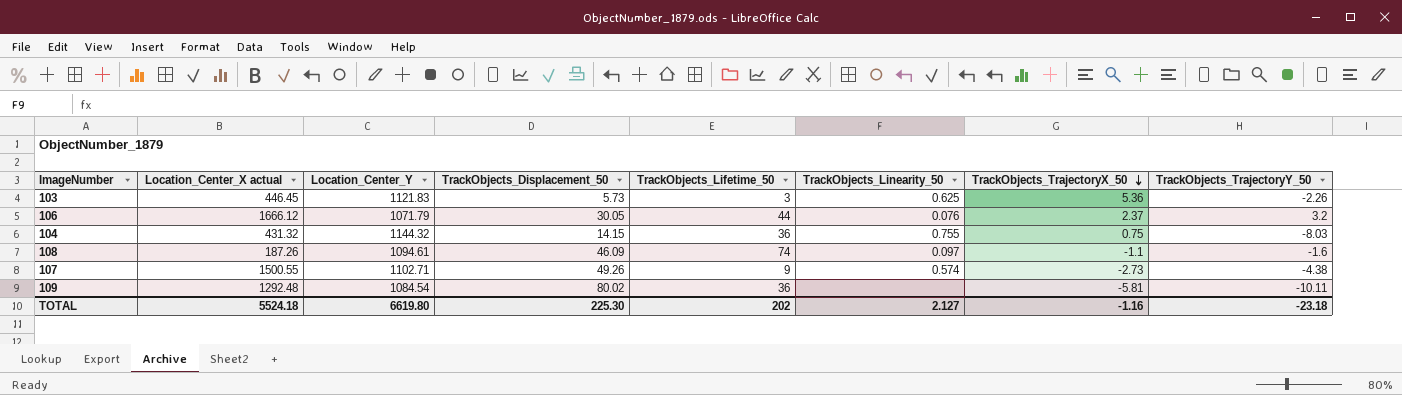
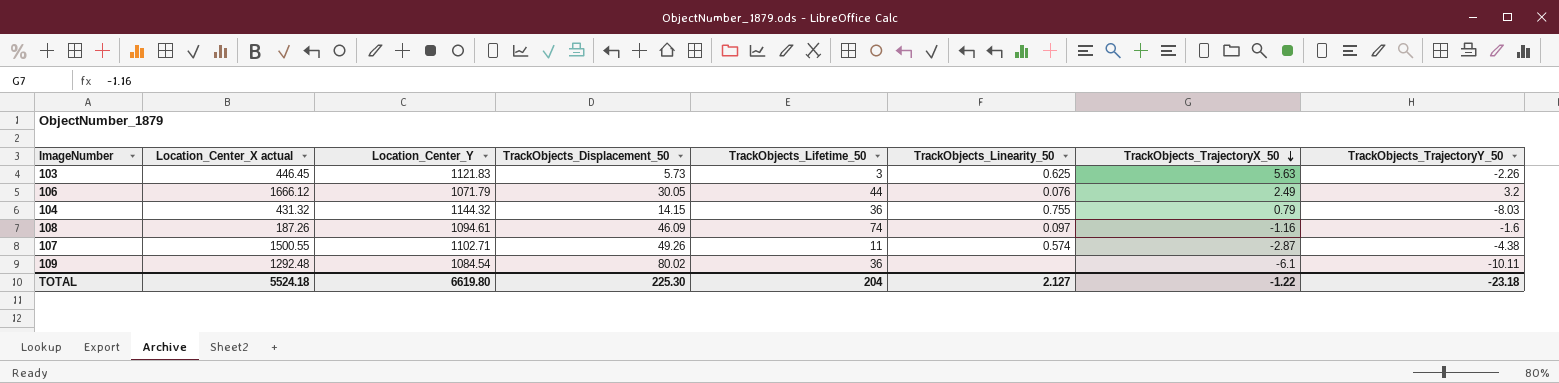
103 | TrackObjects_TrajectoryX_50: 5.36 -> 5.63
106 | TrackObjects_TrajectoryX_50: 2.37 -> 2.49
104 | TrackObjects_TrajectoryX_50: 0.75 -> 0.79
108 | TrackObjects_TrajectoryX_50: -1.1 -> -1.16
107 | TrackObjects_Lifetime_50: 9 -> 11
107 | TrackObjects_TrajectoryX_50: -2.73 -> -2.87
109 | TrackObjects_TrajectoryX_50: -5.81 -> -6.1
TOTAL | TrackObjects_Lifetime_50: 202 -> 204
TOTAL | TrackObjects_TrajectoryX_50: -1.16 -> -1.22

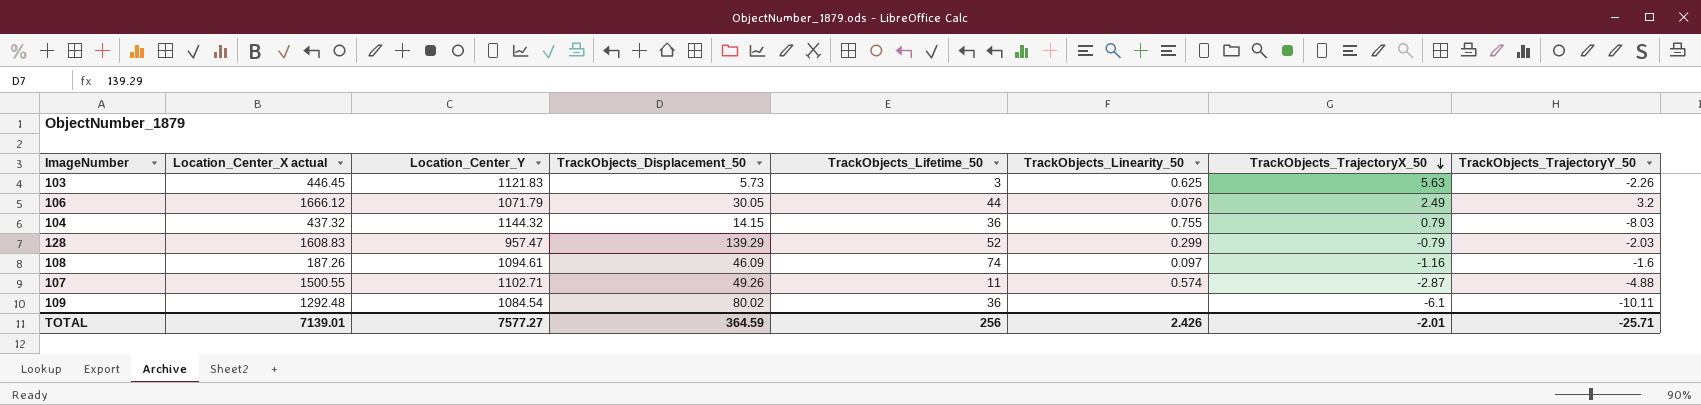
104 | Location_Center_X actual: 431.32 -> 437.32
row 128: none -> 1608.83 | 957.47 | 139.29 | 52 | 0.299 | -0.79 | -2.03
107 | TrackObjects_TrajectoryY_50: -4.38 -> -4.88
TOTAL | Location_Center_X actual: 5524.18 -> 7139.01
TOTAL | Location_Center_Y: 6619.80 -> 7577.27
TOTAL | TrackObjects_Displacement_50: 225.30 -> 364.59
TOTAL | TrackObjects_Lifetime_50: 204 -> 256
TOTAL | TrackObjects_Linearity_50: 2.127 -> 2.426
TOTAL | TrackObjects_TrajectoryX_50: -1.22 -> -2.01
TOTAL | TrackObjects_TrajectoryY_50: -23.18 -> -25.71

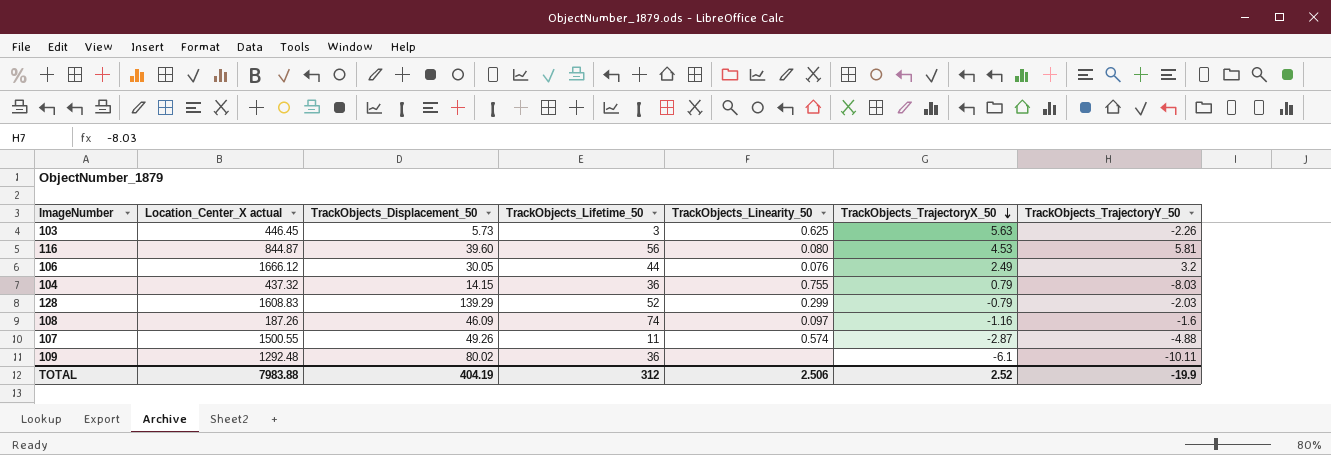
column Location_Center_Y | position: 3 -> none
row 116: none -> 844.87 | 39.60 | 56 | 0.080 | 4.53 | 5.81
TOTAL | Location_Center_X actual: 7139.01 -> 7983.88
TOTAL | TrackObjects_Displacement_50: 364.59 -> 404.19
TOTAL | TrackObjects_Lifetime_50: 256 -> 312
TOTAL | TrackObjects_Linearity_50: 2.426 -> 2.506
TOTAL | TrackObjects_TrajectoryX_50: -2.01 -> 2.52
TOTAL | TrackObjects_TrajectoryY_50: -25.71 -> -19.9

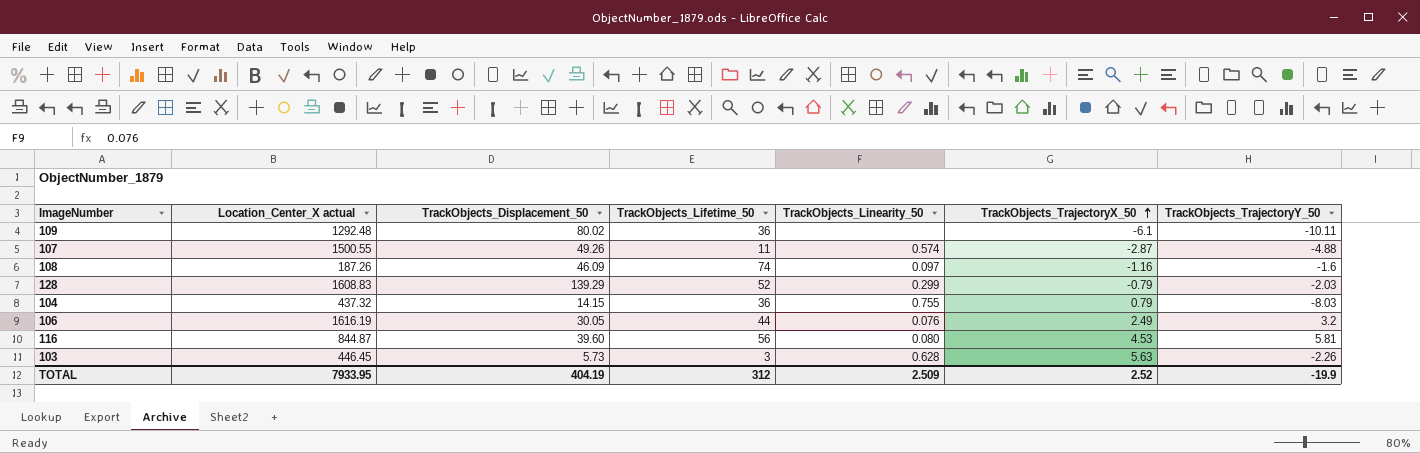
row order: TrackObjects_TrajectoryX_50 descending -> TrackObjects_TrajectoryX_50 ascending
106 | Location_Center_X actual: 1666.12 -> 1616.19
103 | TrackObjects_Linearity_50: 0.625 -> 0.628
TOTAL | Location_Center_X actual: 7983.88 -> 7933.95
TOTAL | TrackObjects_Linearity_50: 2.506 -> 2.509

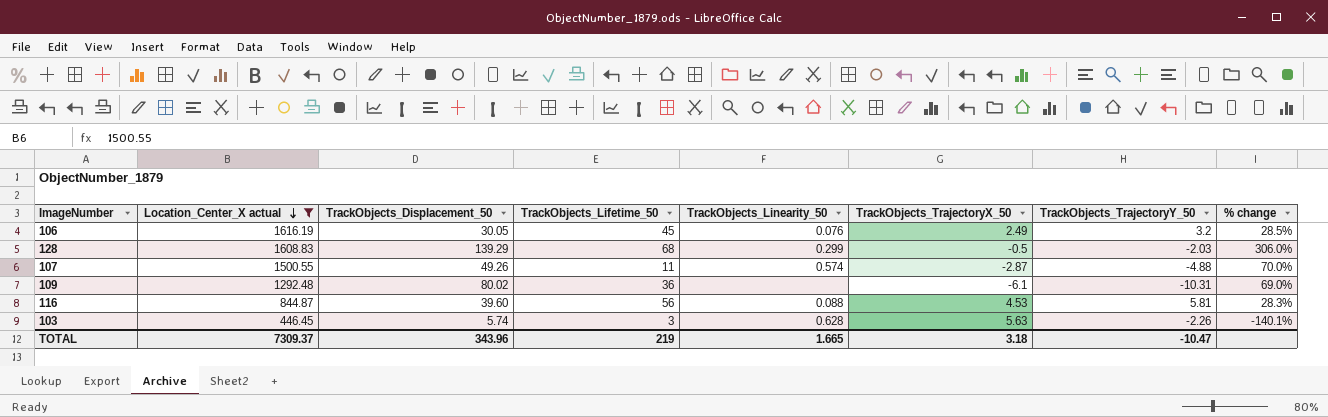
filter: none -> Location_Center_X actual >= 446.45
row order: TrackObjects_TrajectoryX_50 ascending -> Location_Center_X actual descending
column % change | formula: none -> ([TrackObjects_TrajectoryY_50] - [TrackObjects_TrajectoryX_50]) / [TrackObjects_TrajectoryX_50]
106 | TrackObjects_Lifetime_50: 44 -> 45
128 | TrackObjects_Lifetime_50: 52 -> 68
128 | TrackObjects_TrajectoryX_50: -0.79 -> -0.5
109 | TrackObjects_TrajectoryY_50: -10.11 -> -10.31
116 | TrackObjects_Linearity_50: 0.080 -> 0.088
103 | TrackObjects_Displacement_50: 5.73 -> 5.74
TOTAL | Location_Center_X actual: 7933.95 -> 7309.37
TOTAL | TrackObjects_Displacement_50: 404.19 -> 343.96
TOTAL | TrackObjects_Lifetime_50: 312 -> 219
TOTAL | TrackObjects_Linearity_50: 2.509 -> 1.665
TOTAL | TrackObjects_TrajectoryX_50: 2.52 -> 3.18
TOTAL | TrackObjects_TrajectoryY_50: -19.9 -> -10.47

